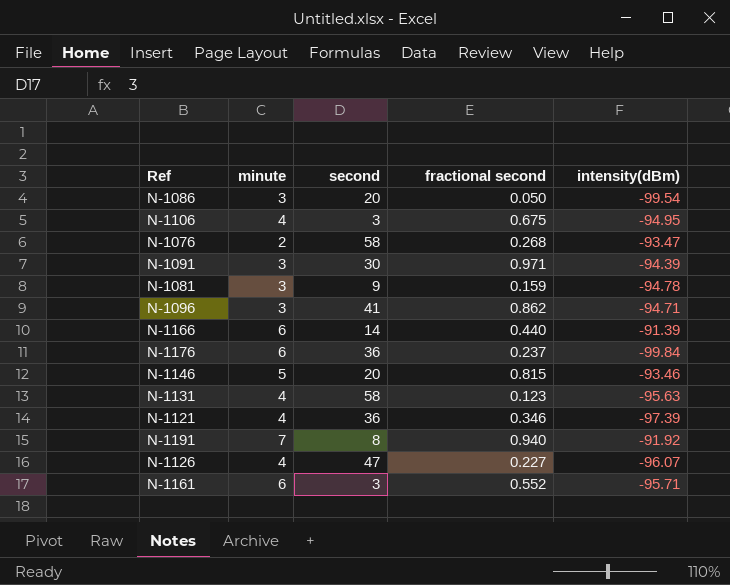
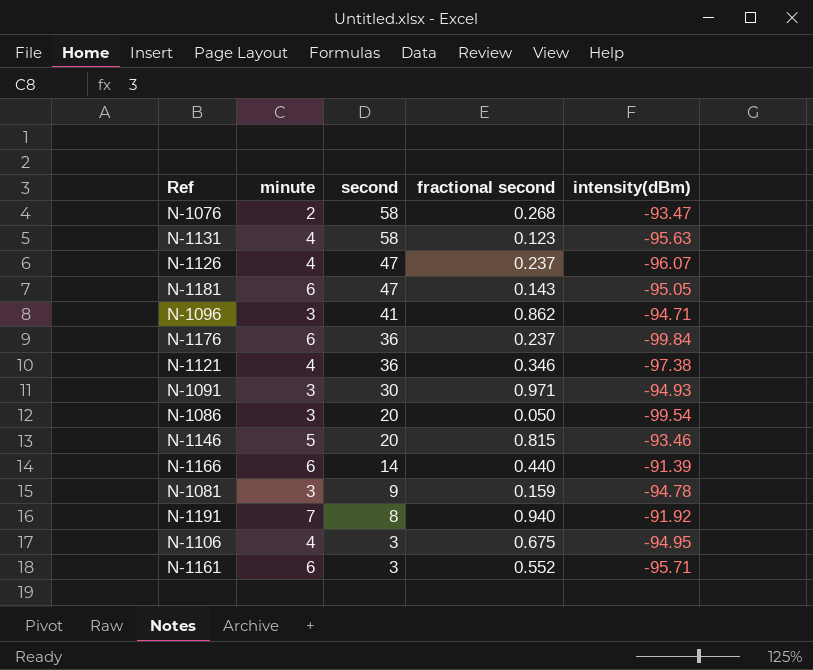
row order: none -> second descending
N-1126 | fractional second: 0.227 -> 0.237
row N-1181: none -> 6 | 47 | 0.143 | -95.05
N-1121 | intensity(dBm): -97.39 -> -97.38
N-1091 | intensity(dBm): -94.39 -> -94.93

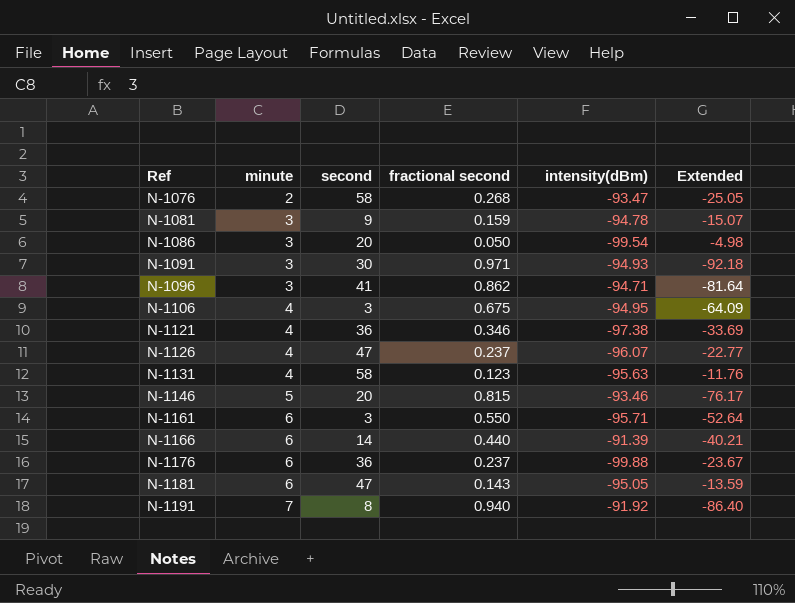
row order: second descending -> Ref ascending
column Extended | formula: none -> [fractional second] * [intensity(dBm)]
N-1161 | fractional second: 0.552 -> 0.550
N-1176 | intensity(dBm): -99.84 -> -99.88

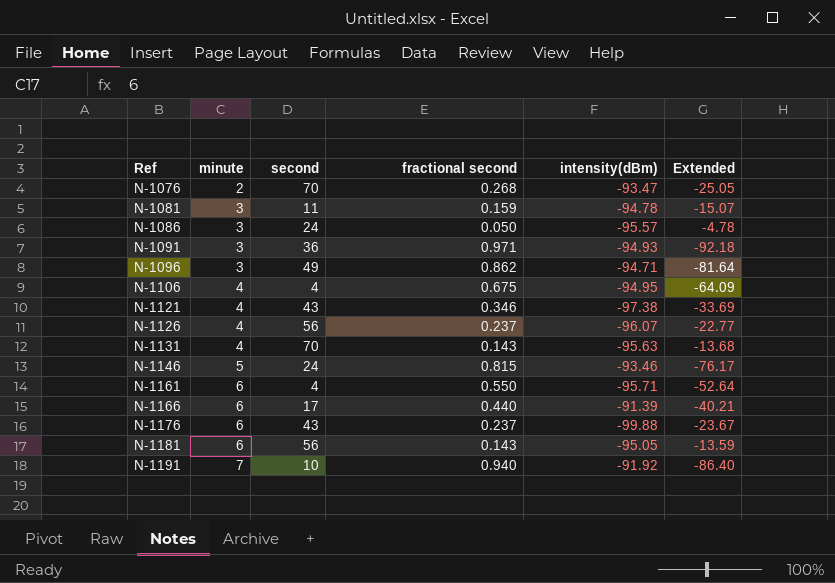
N-1076 | second: 58 -> 70
N-1081 | second: 9 -> 11
N-1086 | second: 20 -> 24
N-1086 | intensity(dBm): -99.54 -> -95.57
N-1086 | Extended: -4.98 -> -4.78
N-1091 | second: 30 -> 36
N-1096 | second: 41 -> 49
N-1106 | second: 3 -> 4
N-1121 | second: 36 -> 43
N-1126 | second: 47 -> 56
N-1131 | second: 58 -> 70
N-1131 | fractional second: 0.123 -> 0.143
N-1131 | Extended: -11.76 -> -13.68
N-1146 | second: 20 -> 24
N-1161 | second: 3 -> 4
N-1166 | second: 14 -> 17
N-1176 | second: 36 -> 43
N-1181 | second: 47 -> 56
N-1191 | second: 8 -> 10

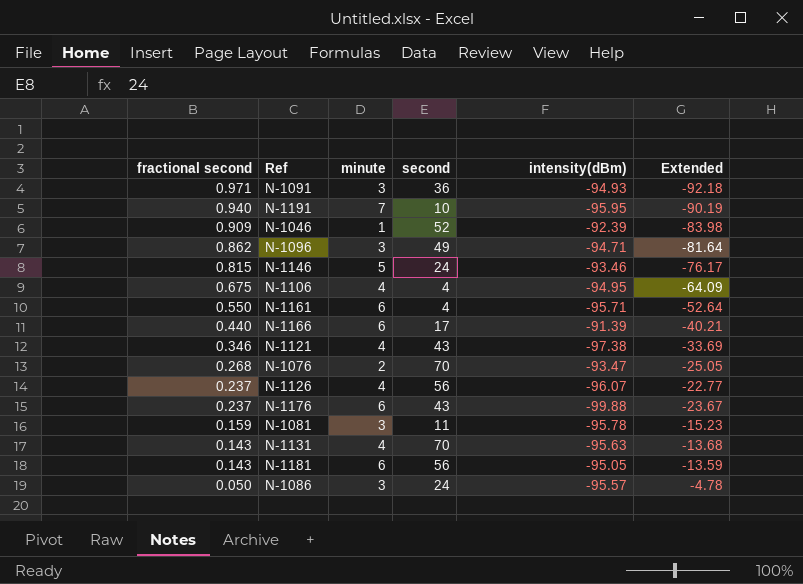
row order: Ref ascending -> fractional second descending
column fractional second | position: 4 -> 1
N-1191 | intensity(dBm): -91.92 -> -95.95
N-1191 | Extended: -86.40 -> -90.19
row N-1046: none -> 0.909 | 1 | 52 | -92.39 | -83.98
N-1081 | intensity(dBm): -94.78 -> -95.78
N-1081 | Extended: -15.07 -> -15.23

